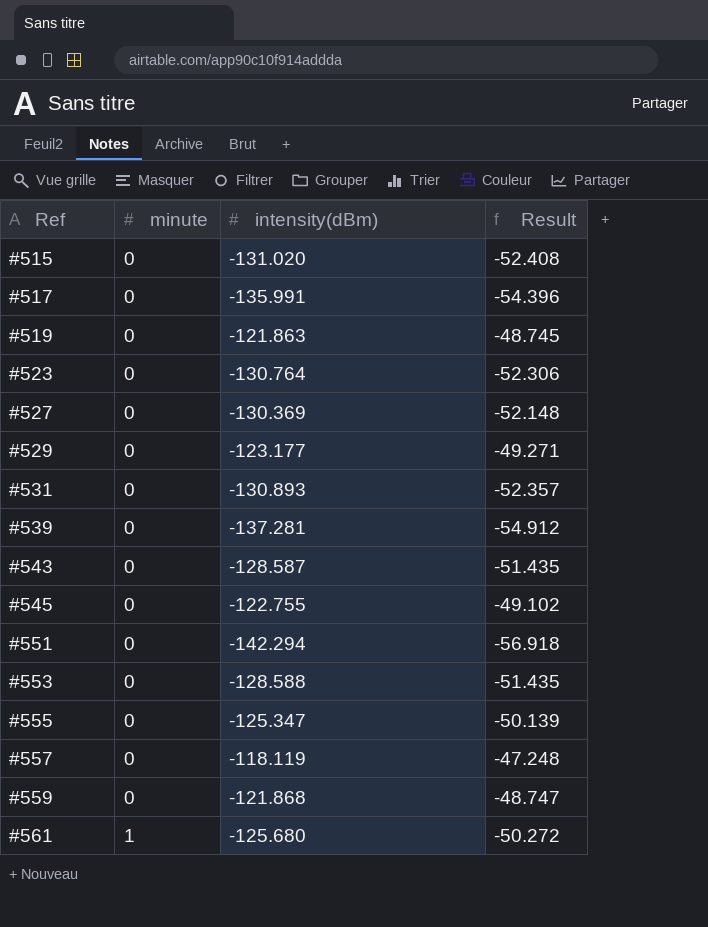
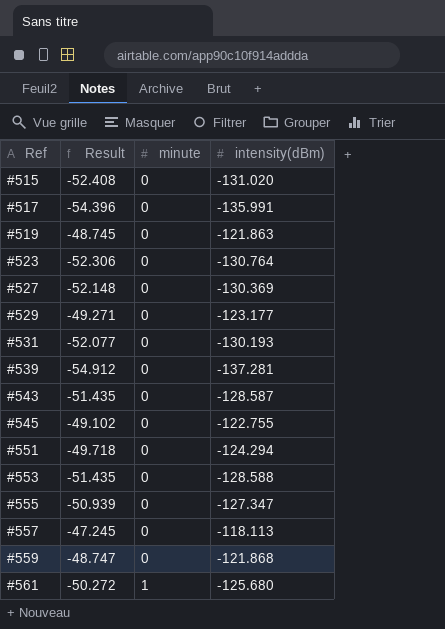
column Result | position: 4 -> 2
#531 | Result: -52.357 -> -52.077
#531 | intensity(dBm): -130.893 -> -130.193
#551 | Result: -56.918 -> -49.718
#551 | intensity(dBm): -142.294 -> -124.294
#555 | Result: -50.139 -> -50.939
#555 | intensity(dBm): -125.347 -> -127.347
#557 | Result: -47.248 -> -47.245
#557 | intensity(dBm): -118.119 -> -118.113

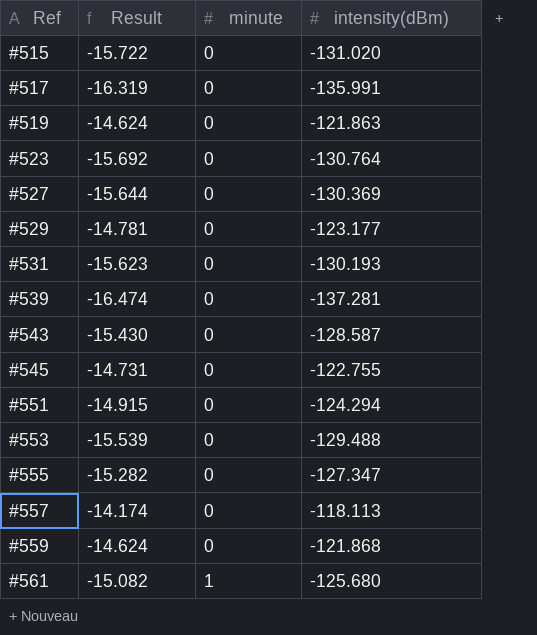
column Result | formula: [intensity(dBm)] * 0.4 -> [intensity(dBm)] * 0.12
#553 | intensity(dBm): -128.588 -> -129.488

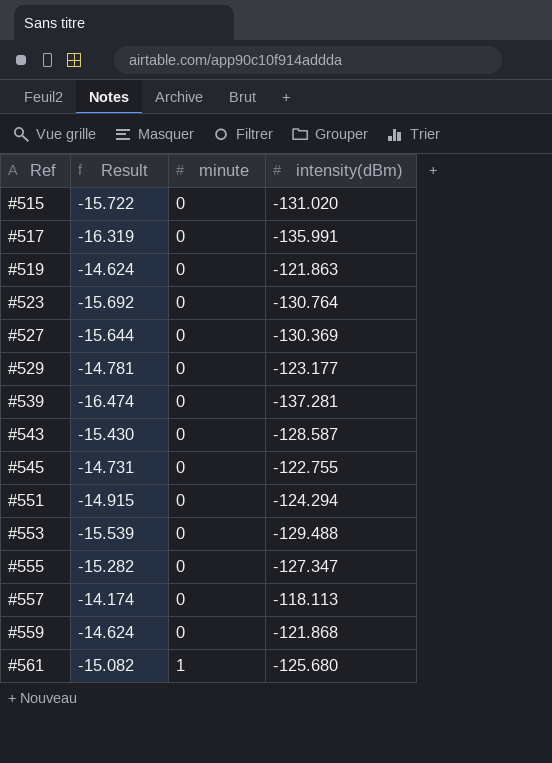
row #531: -15.623 | 0 | -130.193 -> none

